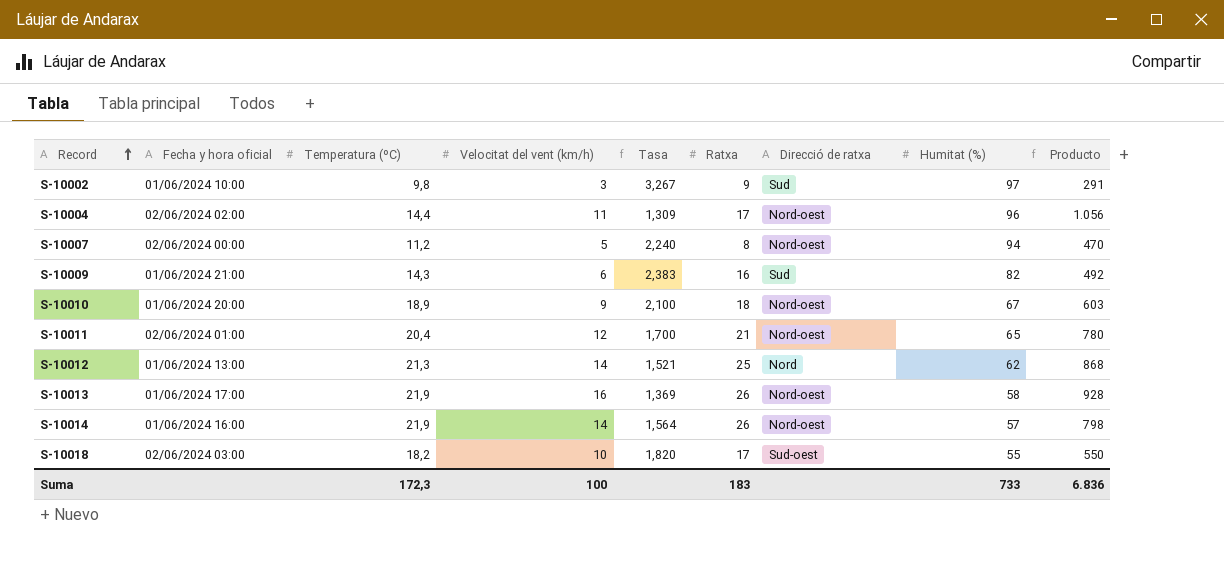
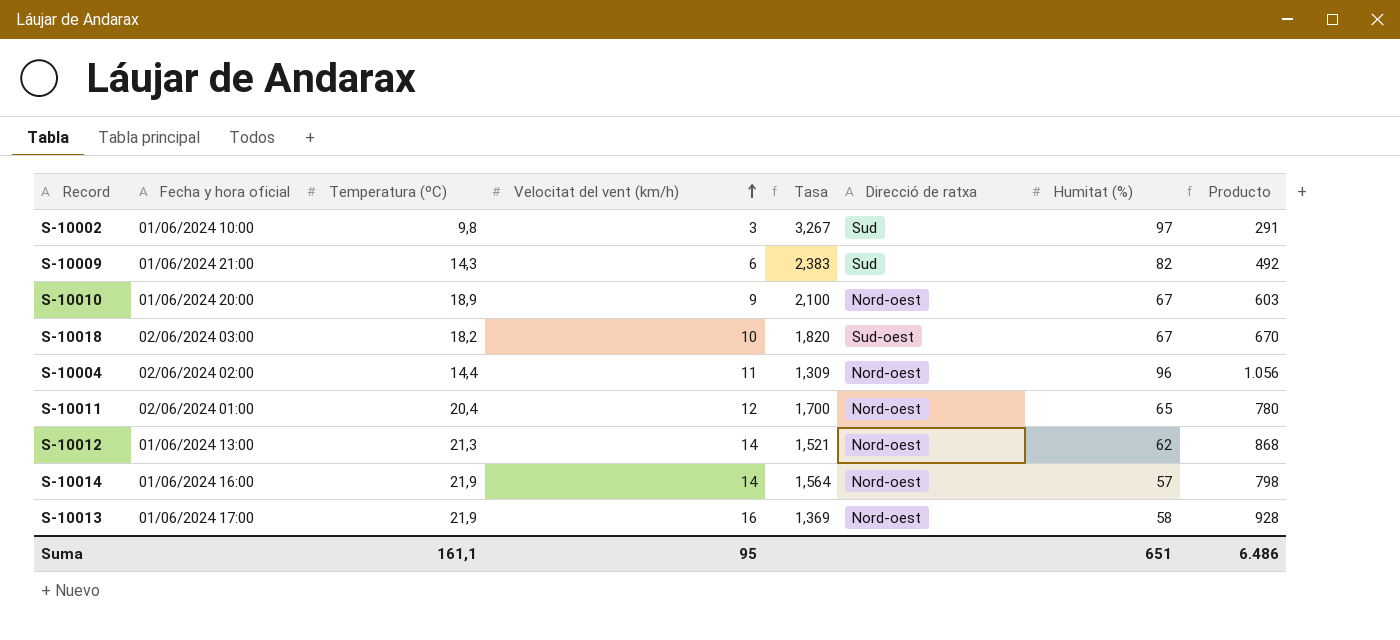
row order: Record ascending -> Velocitat del vent (km/h) ascending
column Ratxa | position: 6 -> none
row S-10007: 02/06/2024 00:00 | 11,2 | 5 | 2,240 | 8 | Nord-oest | 94 | 470 -> none
S-10018 | Humitat (%): 55 -> 67
S-10018 | Producto: 550 -> 670
S-10012 | Direcció de ratxa: Nord -> Nord-oest
Suma | Temperatura (ºC): 172,3 -> 161,1
Suma | Velocitat del vent (km/h): 100 -> 95
Suma | Humitat (%): 733 -> 651
Suma | Producto: 6.836 -> 6.486

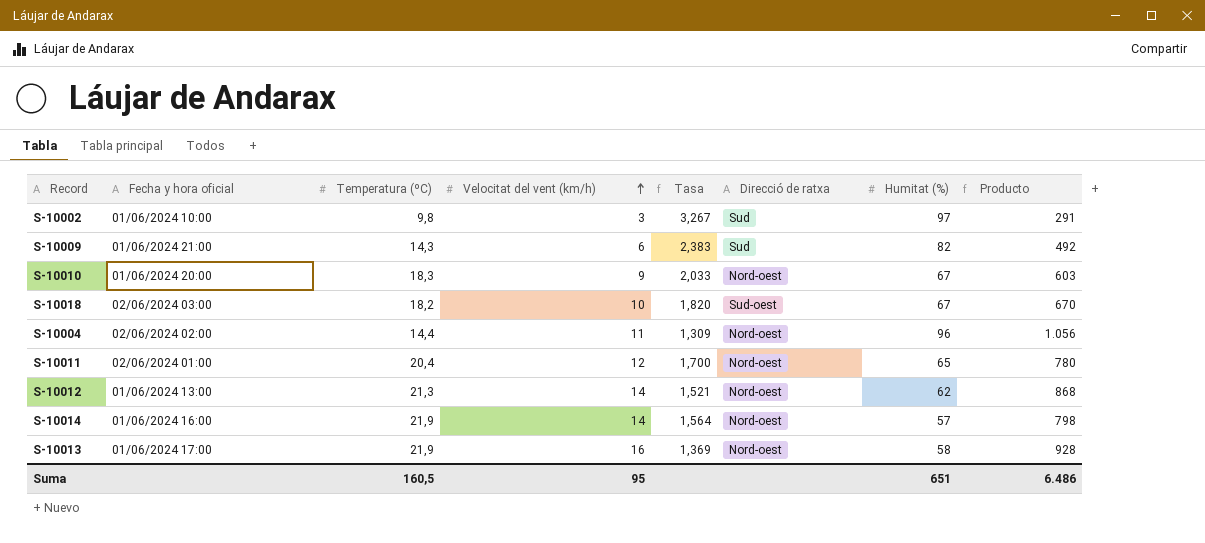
S-10010 | Temperatura (ºC): 18,9 -> 18,3
S-10010 | Tasa: 2,100 -> 2,033
Suma | Temperatura (ºC): 161,1 -> 160,5

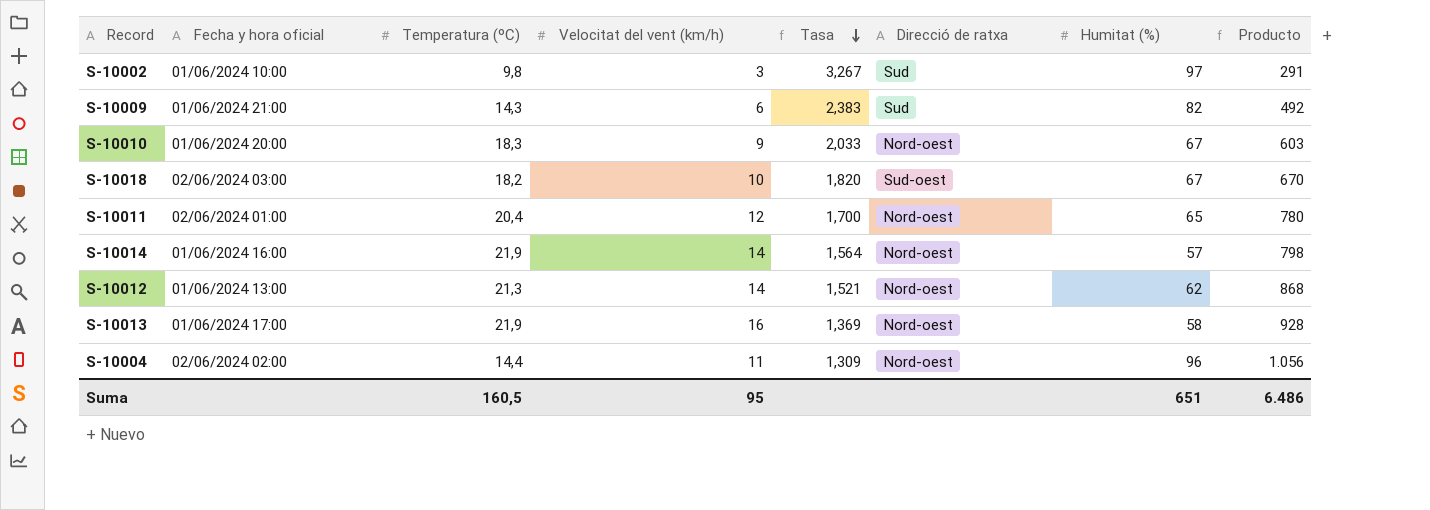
row order: Velocitat del vent (km/h) ascending -> Tasa descending

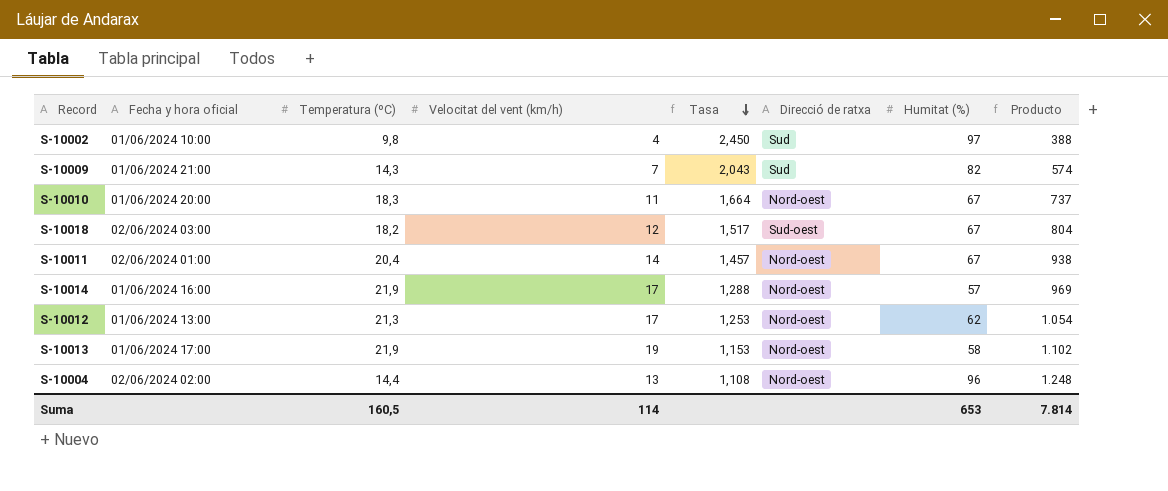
S-10002 | Velocitat del vent (km/h): 3 -> 4
S-10002 | Tasa: 3,267 -> 2,450
S-10002 | Producto: 291 -> 388
S-10009 | Velocitat del vent (km/h): 6 -> 7
S-10009 | Tasa: 2,383 -> 2,043
S-10009 | Producto: 492 -> 574
S-10010 | Velocitat del vent (km/h): 9 -> 11
S-10010 | Tasa: 2,033 -> 1,664
S-10010 | Producto: 603 -> 737
S-10018 | Velocitat del vent (km/h): 10 -> 12
S-10018 | Tasa: 1,820 -> 1,517
S-10018 | Producto: 670 -> 804
S-10011 | Velocitat del vent (km/h): 12 -> 14
S-10011 | Tasa: 1,700 -> 1,457
S-10011 | Humitat (%): 65 -> 67
S-10011 | Producto: 780 -> 938
S-10014 | Velocitat del vent (km/h): 14 -> 17
S-10014 | Tasa: 1,564 -> 1,288
S-10014 | Producto: 798 -> 969
S-10012 | Velocitat del vent (km/h): 14 -> 17
S-10012 | Tasa: 1,521 -> 1,253
S-10012 | Producto: 868 -> 1.054
S-10013 | Velocitat del vent (km/h): 16 -> 19
S-10013 | Tasa: 1,369 -> 1,153
S-10013 | Producto: 928 -> 1.102
S-10004 | Velocitat del vent (km/h): 11 -> 13
S-10004 | Tasa: 1,309 -> 1,108
S-10004 | Producto: 1.056 -> 1.248
Suma | Velocitat del vent (km/h): 95 -> 114
Suma | Humitat (%): 651 -> 653
Suma | Producto: 6.486 -> 7.814

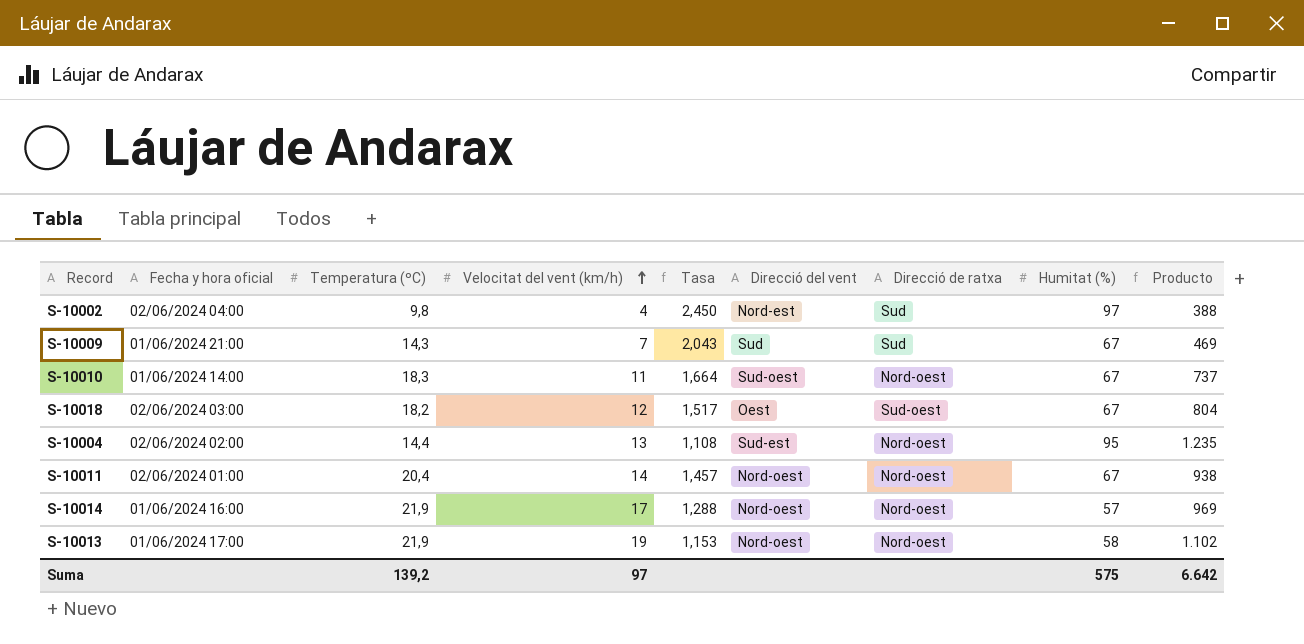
row order: Tasa descending -> Velocitat del vent (km/h) ascending
column Direcció del vent | position: none -> 6
row S-10012: 01/06/2024 13:00 | 21,3 | 17 | 1,253 | Nord-oest | 62 | 1.054 -> none
S-10002 | Fecha y hora oficial: 01/06/2024 10:00 -> 02/06/2024 04:00
S-10009 | Humitat (%): 82 -> 67
S-10009 | Producto: 574 -> 469
S-10010 | Fecha y hora oficial: 01/06/2024 20:00 -> 01/06/2024 14:00
S-10004 | Humitat (%): 96 -> 95
S-10004 | Producto: 1.248 -> 1.235
Suma | Temperatura (ºC): 160,5 -> 139,2
Suma | Velocitat del vent (km/h): 114 -> 97
Suma | Humitat (%): 653 -> 575
Suma | Producto: 7.814 -> 6.642

